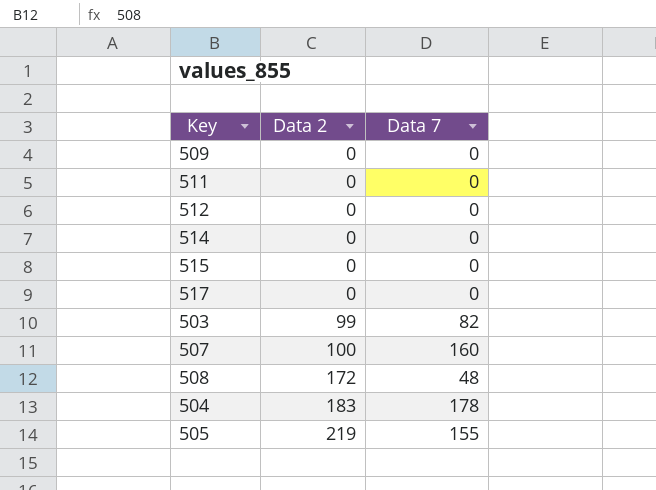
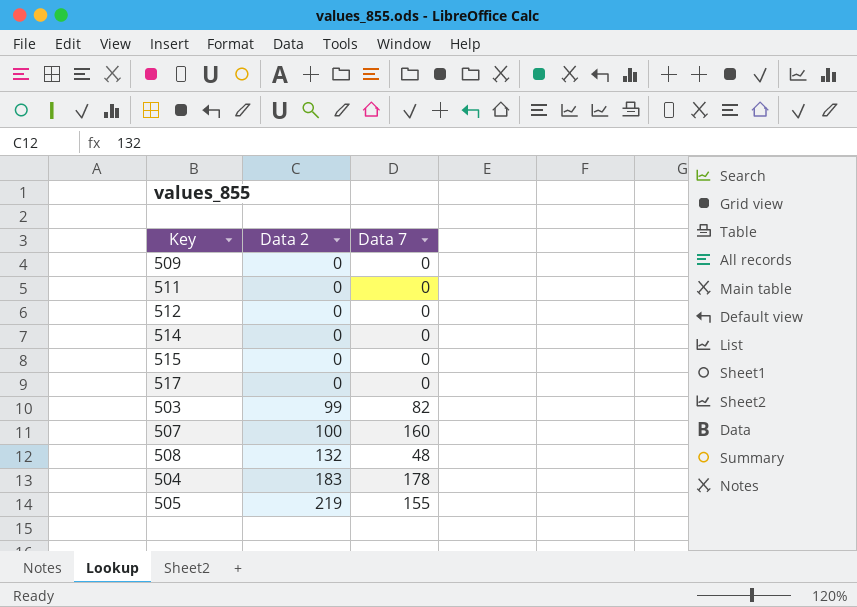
508 | Data 2: 172 -> 132

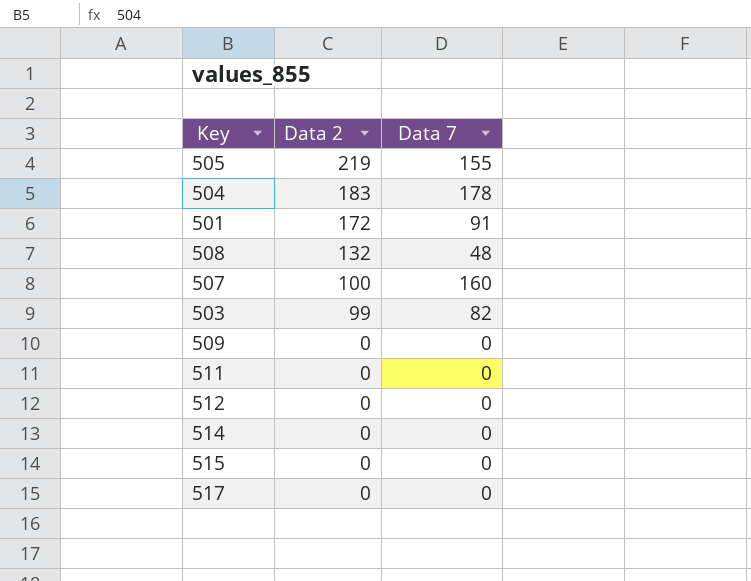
row order: Data 2 ascending -> Data 2 descending
row 501: none -> 172 | 91

